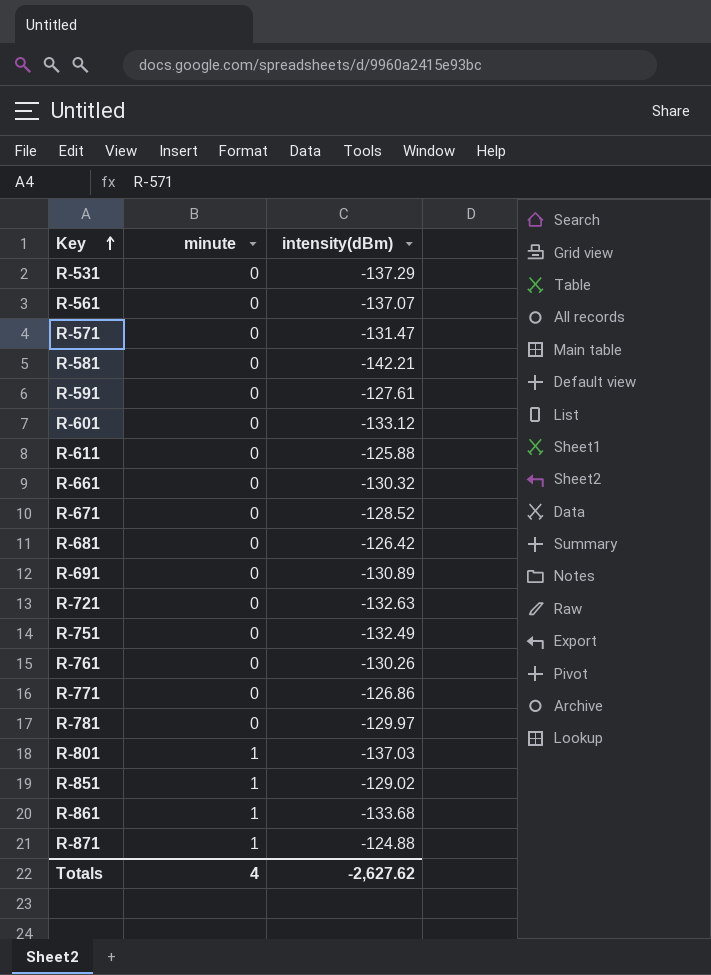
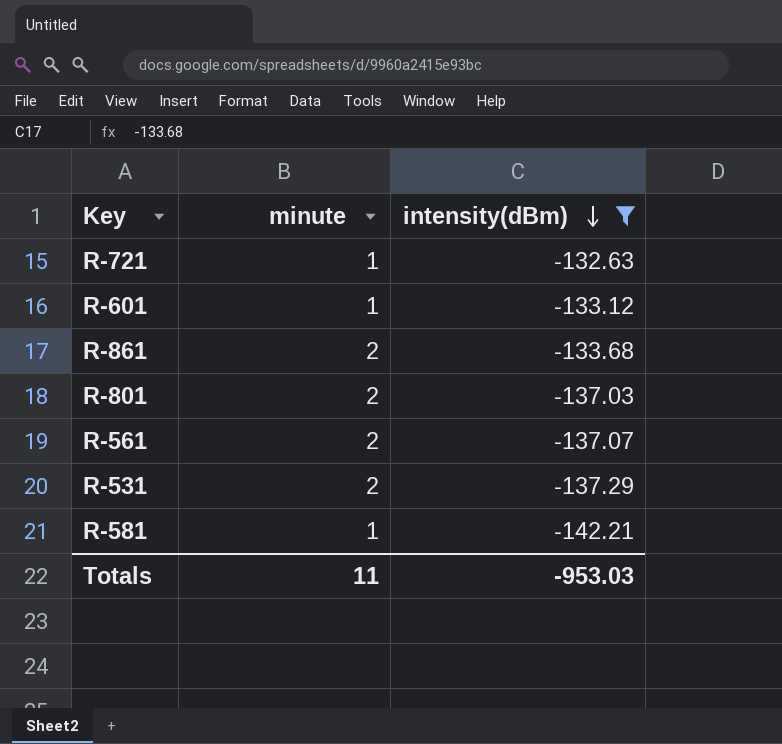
filter: none -> intensity(dBm) <= -132.63
row order: Key ascending -> intensity(dBm) descending
R-721 | minute: 0 -> 1
R-601 | minute: 0 -> 1
R-861 | minute: 1 -> 2
R-801 | minute: 1 -> 2
R-561 | minute: 0 -> 2
R-531 | minute: 0 -> 2
R-581 | minute: 0 -> 1
Totals | minute: 4 -> 11
Totals | intensity(dBm): -2,627.62 -> -953.03

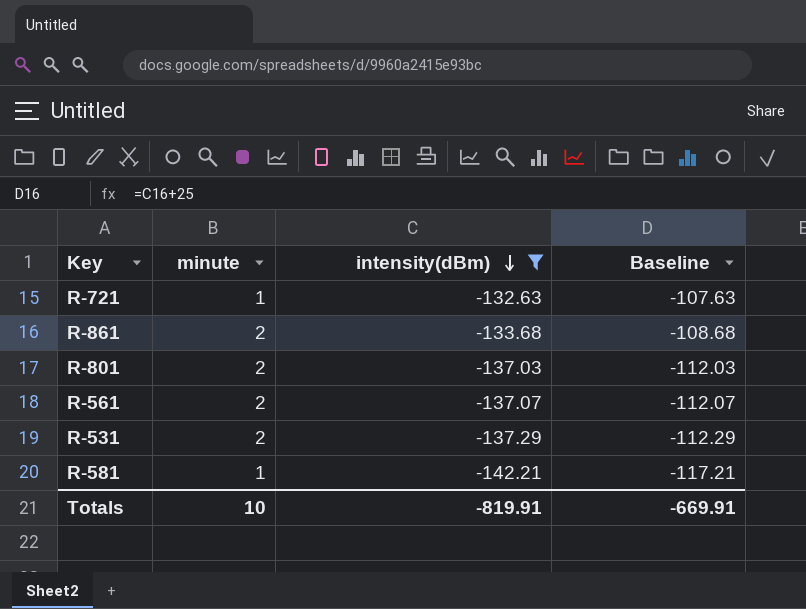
column Baseline | formula: none -> [intensity(dBm)] + 25
row R-601: 1 | -133.12 -> none
Totals | minute: 11 -> 10
Totals | intensity(dBm): -953.03 -> -819.91

